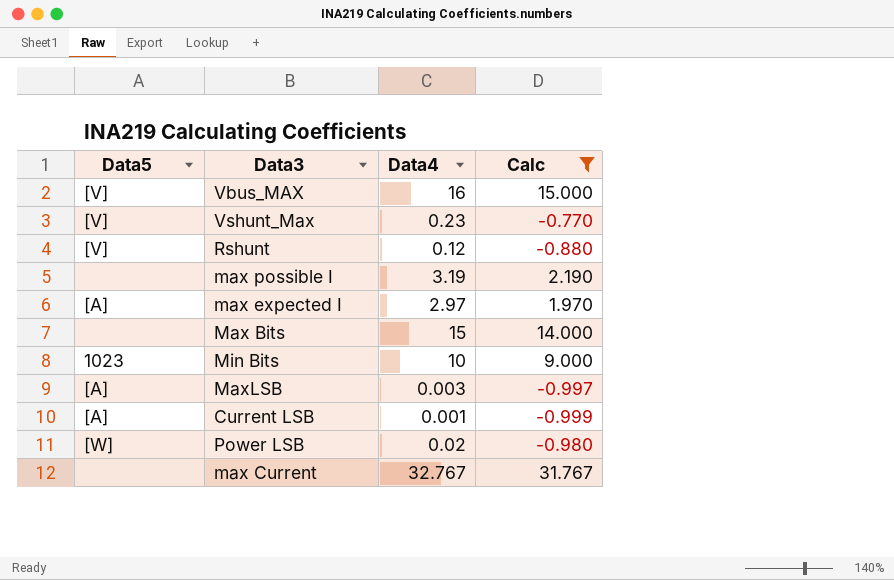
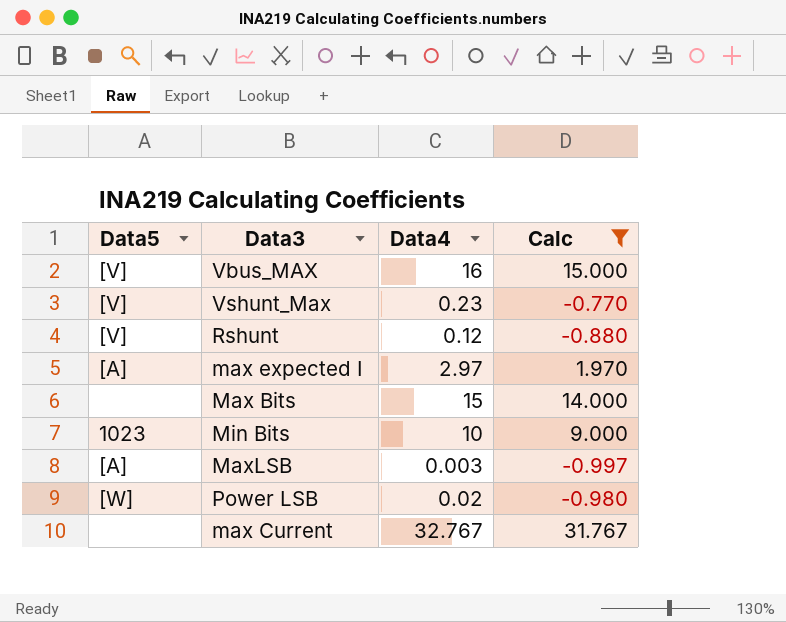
row max possible I: none | 3.19 | 2.190 -> none
row Current LSB: [A] | 0.001 | -0.999 -> none

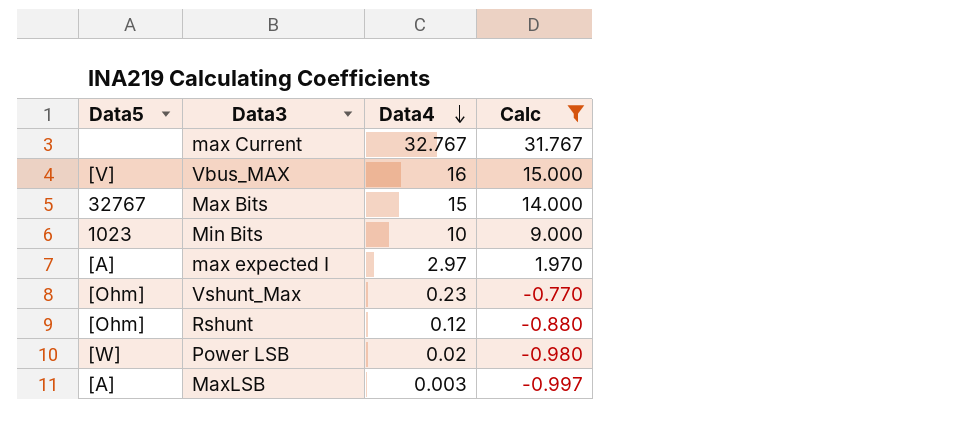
row order: none -> Data4 descending
Max Bits | Data5: none -> 32767
Vshunt_Max | Data5: [V] -> [Ohm]
Rshunt | Data5: [V] -> [Ohm]

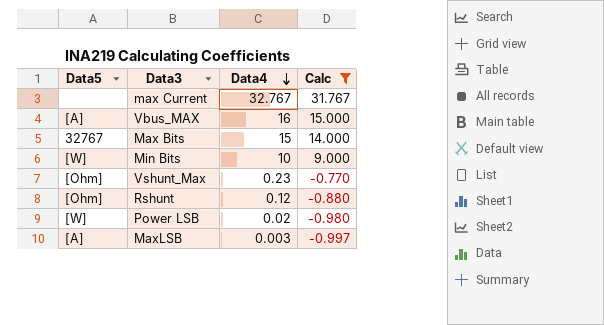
row max expected I: [A] | 2.97 | 1.970 -> none
Vbus_MAX | Data5: [V] -> [A]
Min Bits | Data5: 1023 -> [W]

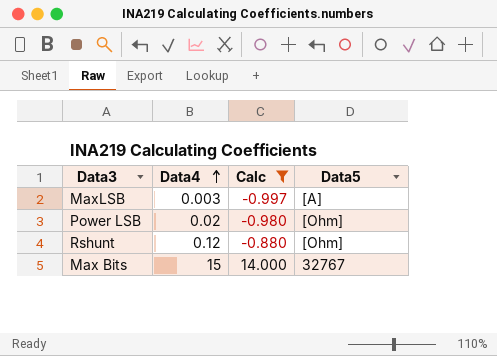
row order: Data4 descending -> Data4 ascending
column Data5 | position: 1 -> 4
row max Current: none | 32.767 | 31.767 -> none
row Vbus_MAX: [A] | 16 | 15.000 -> none
row Min Bits: [W] | 10 | 9.000 -> none
row Vshunt_Max: [Ohm] | 0.23 | -0.770 -> none
Power LSB | Data5: [W] -> [Ohm]

